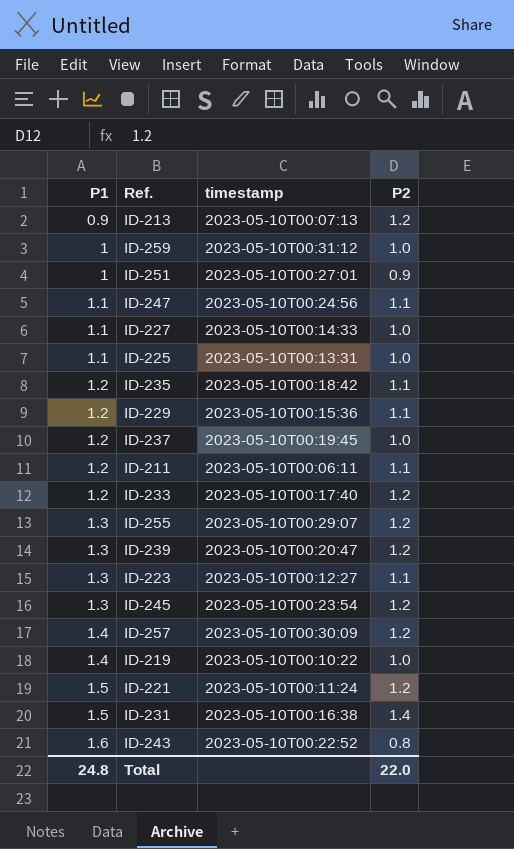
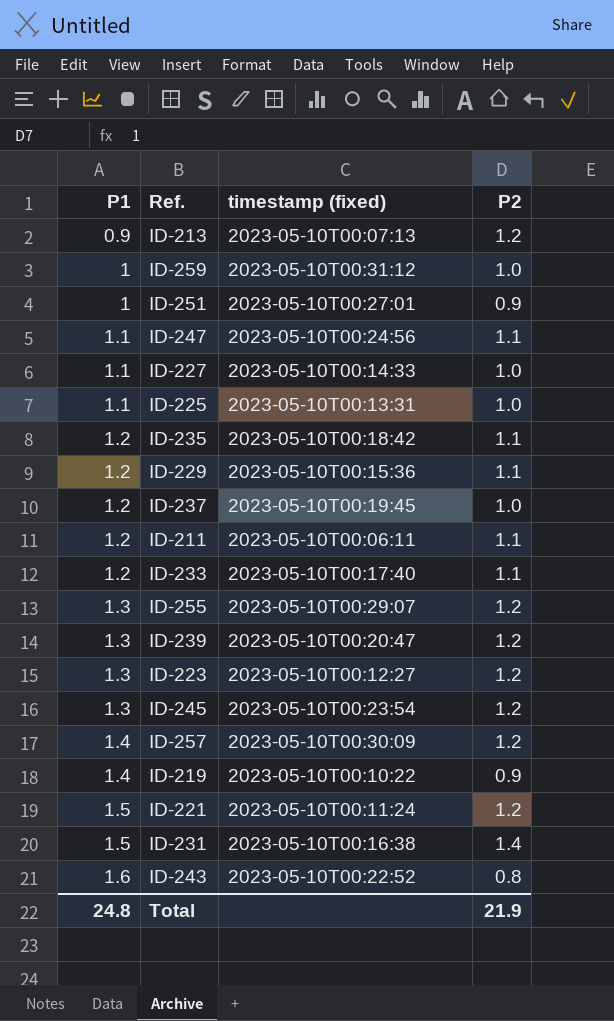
column name: timestamp -> timestamp (fixed)
ID-233 | P2: 1.2 -> 1.1
ID-223 | P2: 1.1 -> 1.2
ID-219 | P2: 1.0 -> 0.9
Total | P2: 22.0 -> 21.9

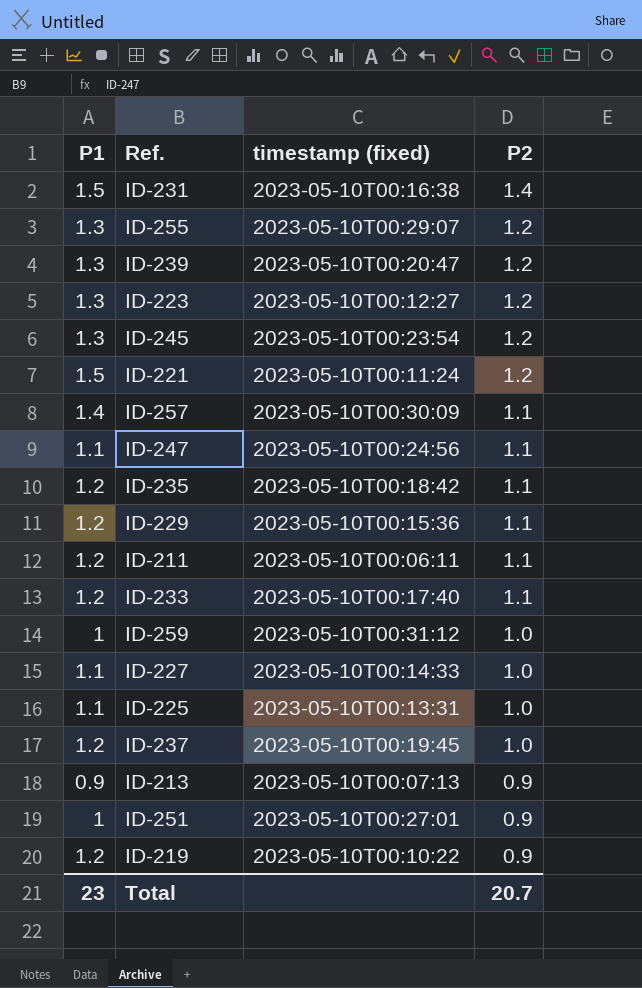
row order: P1 ascending -> P2 descending
row ID-243: 1.6 | 2023-05-10T00:22:52 | 0.8 -> none
ID-257 | P2: 1.2 -> 1.1
ID-213 | P2: 1.2 -> 0.9
ID-219 | P1: 1.4 -> 1.2
Total | P1: 24.8 -> 23
Total | P2: 21.9 -> 20.7

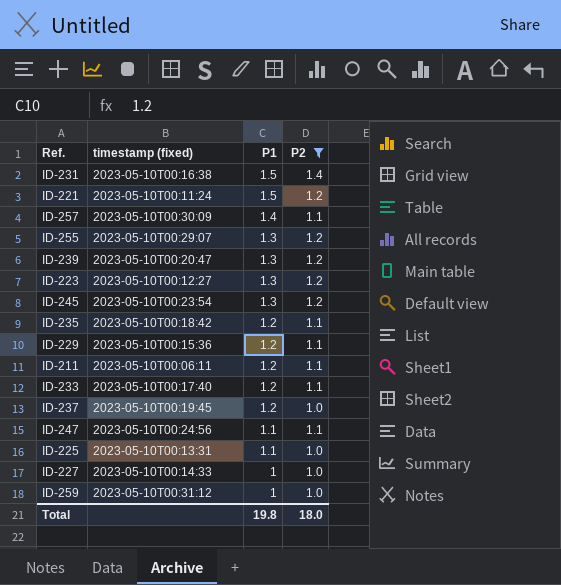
filter: none -> P2 != 0.9
row order: P2 descending -> P1 descending
column P1 | position: 1 -> 3
ID-227 | P1: 1.1 -> 1
Total | P1: 23 -> 19.8
Total | P2: 20.7 -> 18.0

